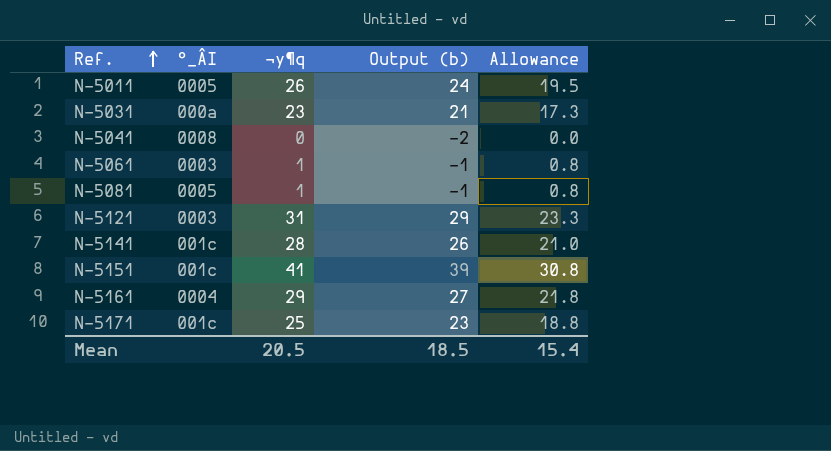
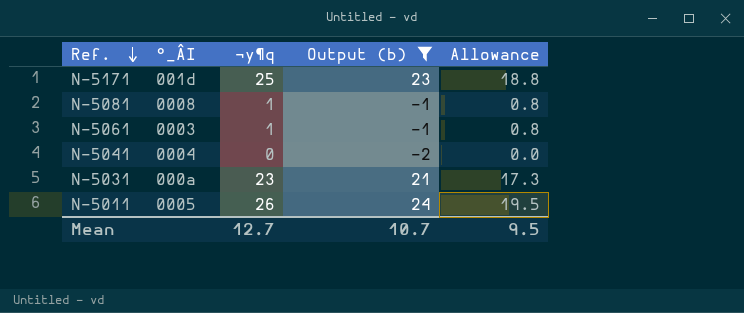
filter: none -> Output (b) <= 24
row order: Ref. ascending -> Ref. descending
N-5171 | °_ÂI: 001c -> 001d
N-5081 | °_ÂI: 0005 -> 0008
N-5041 | °_ÂI: 0008 -> 0004
Mean | ¬y¶q: 20.5 -> 12.7
Mean | Output (b): 18.5 -> 10.7
Mean | Allowance: 15.4 -> 9.5

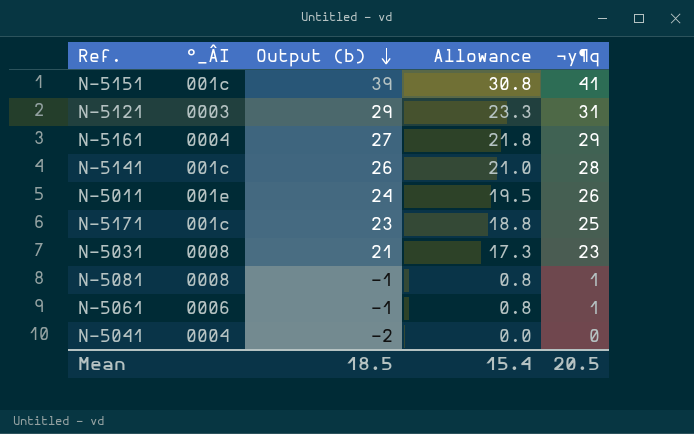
filter: Output (b) <= 24 -> none
row order: Ref. descending -> Output (b) descending
column ¬y¶q | position: 3 -> 5
N-5011 | °_ÂI: 0005 -> 001e
N-5171 | °_ÂI: 001d -> 001c
N-5031 | °_ÂI: 000a -> 0008
N-5061 | °_ÂI: 0003 -> 0006
Mean | Output (b): 10.7 -> 18.5
Mean | Allowance: 9.5 -> 15.4
Mean | ¬y¶q: 12.7 -> 20.5

